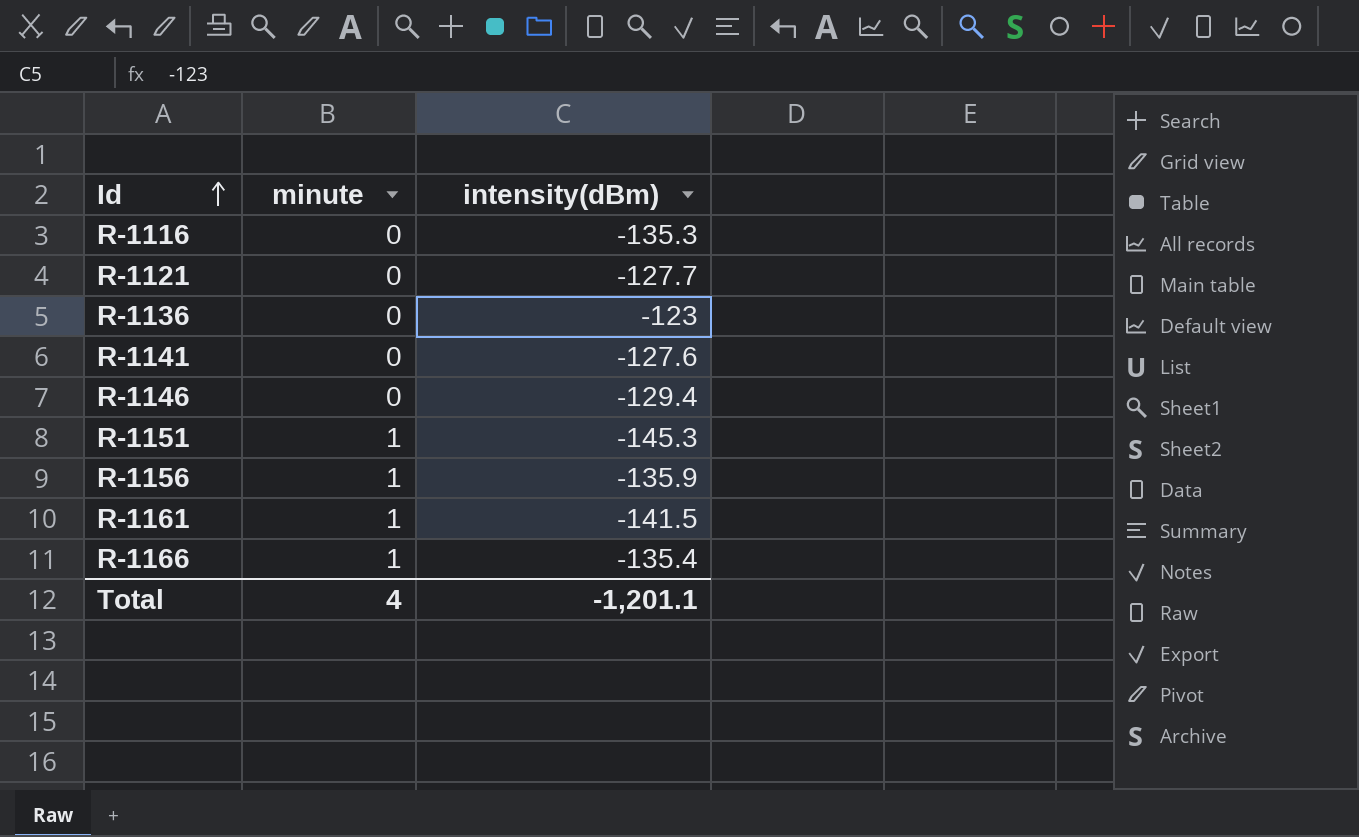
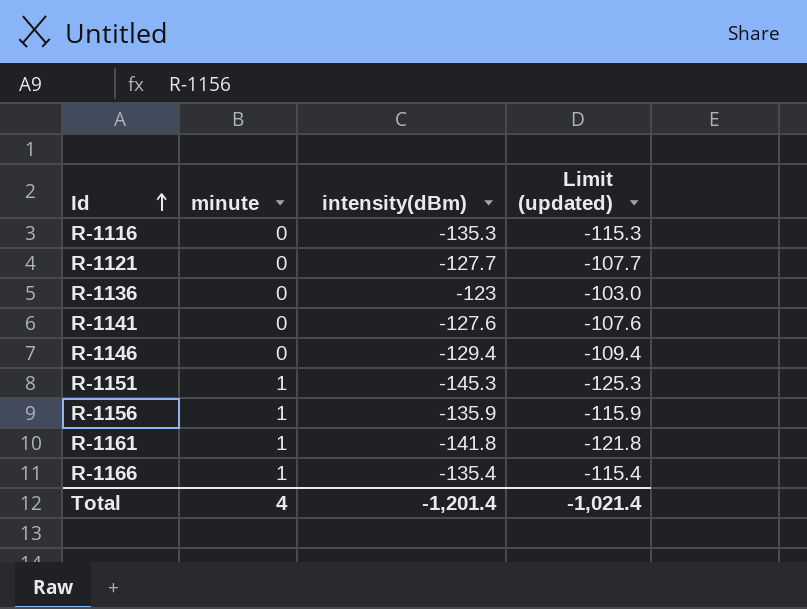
column Limit (updated) | formula: none -> [intensity(dBm)] + 20
R-1161 | intensity(dBm): -141.5 -> -141.8
Total | intensity(dBm): -1,201.1 -> -1,201.4

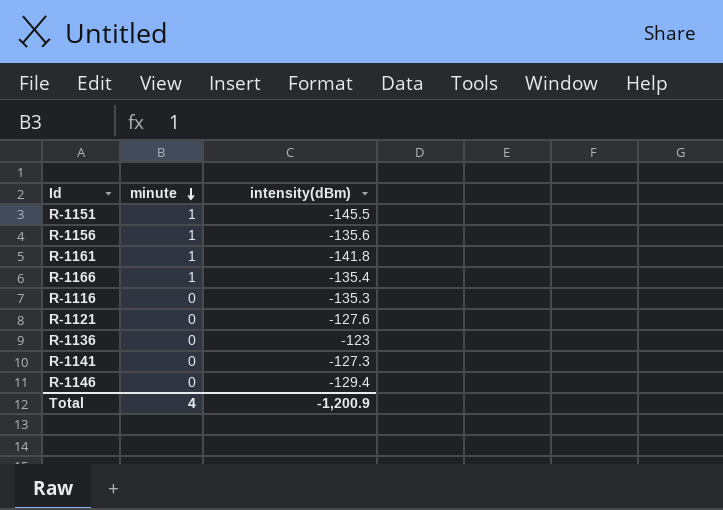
row order: Id ascending -> minute descending
column Limit (updated) | formula: [intensity(dBm)] + 20 -> none
R-1151 | intensity(dBm): -145.3 -> -145.5
R-1156 | intensity(dBm): -135.9 -> -135.6
R-1121 | intensity(dBm): -127.7 -> -127.6
R-1141 | intensity(dBm): -127.6 -> -127.3
Total | intensity(dBm): -1,201.4 -> -1,200.9

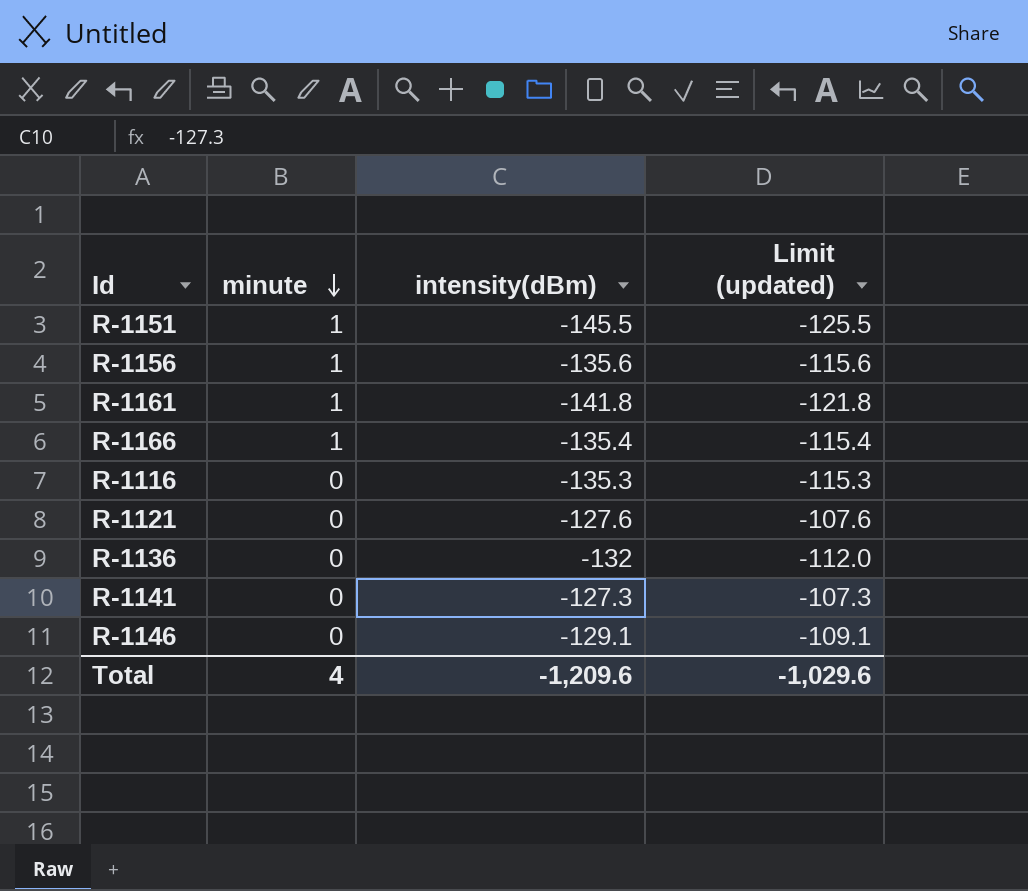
column Limit (updated) | formula: none -> [intensity(dBm)] + 20
R-1136 | intensity(dBm): -123 -> -132
R-1146 | intensity(dBm): -129.4 -> -129.1
Total | intensity(dBm): -1,200.9 -> -1,209.6

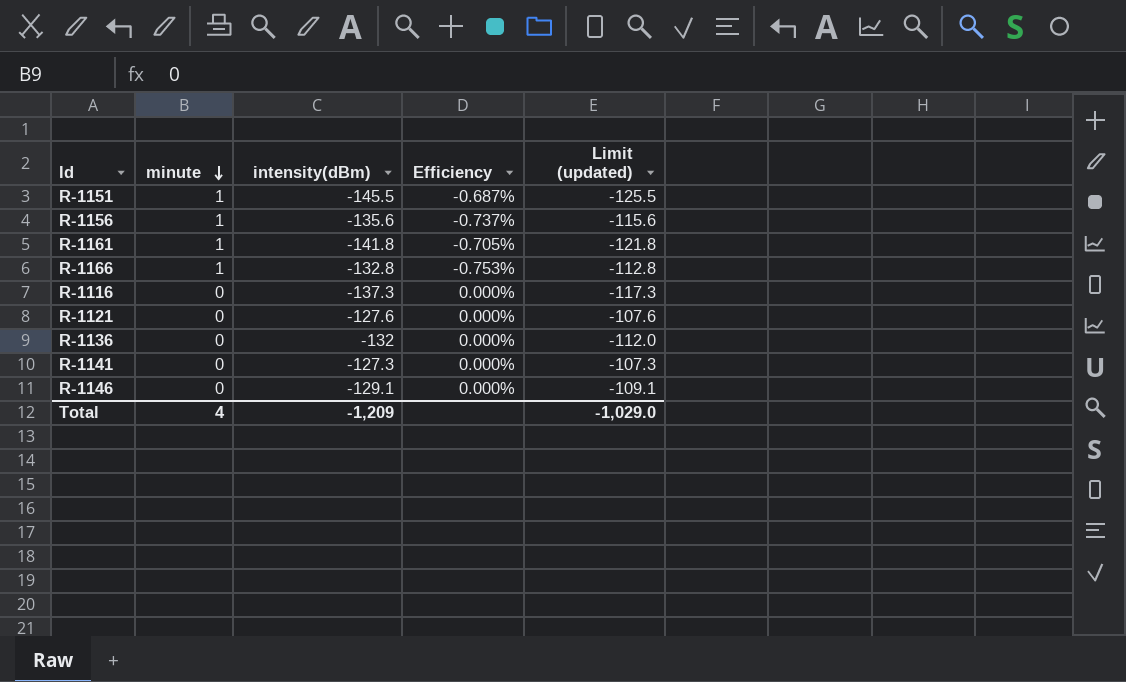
column Efficiency | formula: none -> [minute] / [intensity(dBm)]
R-1166 | intensity(dBm): -135.4 -> -132.8
R-1166 | Limit (updated): -115.4 -> -112.8
R-1116 | intensity(dBm): -135.3 -> -137.3
R-1116 | Limit (updated): -115.3 -> -117.3
Total | intensity(dBm): -1,209.6 -> -1,209
Total | Limit (updated): -1,029.6 -> -1,029.0

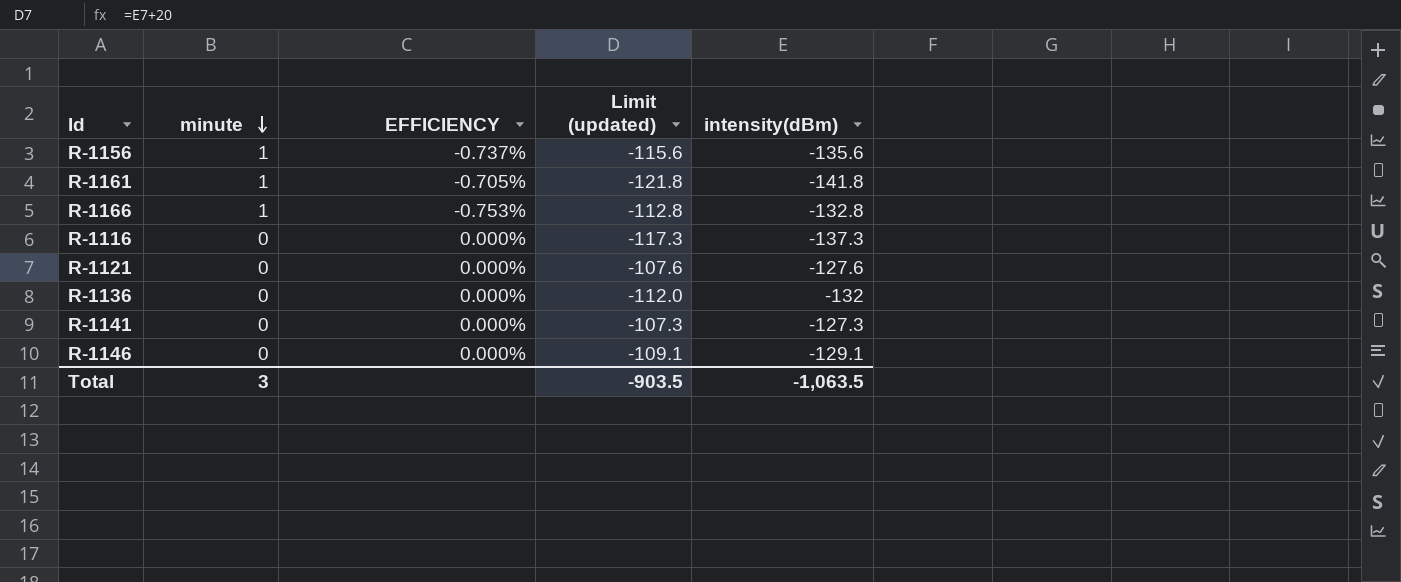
column name: Efficiency -> EFFICIENCY
column intensity(dBm) | position: 3 -> 5
row R-1151: 1 | -145.5 | -0.687% | -125.5 -> none
Total | minute: 4 -> 3
Total | Limit (updated): -1,029.0 -> -903.5
Total | intensity(dBm): -1,209 -> -1,063.5

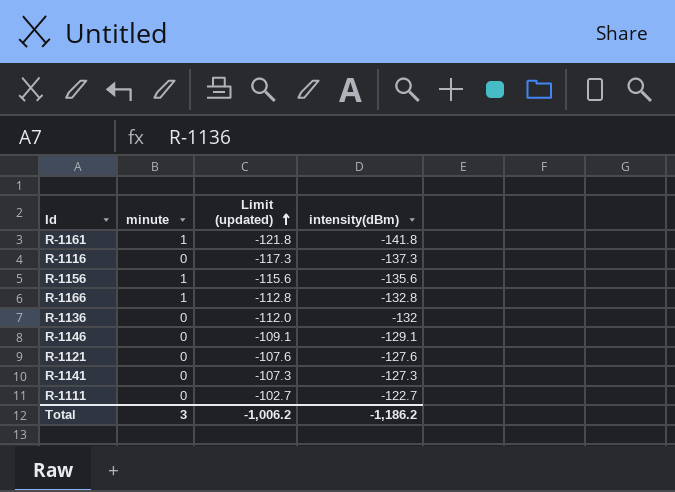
row order: minute descending -> Limit (updated) ascending
column EFFICIENCY | formula: [minute] / [intensity(dBm)] -> none
row R-1111: none -> 0 | -102.7 | -122.7
Total | Limit (updated): -903.5 -> -1,006.2
Total | intensity(dBm): -1,063.5 -> -1,186.2

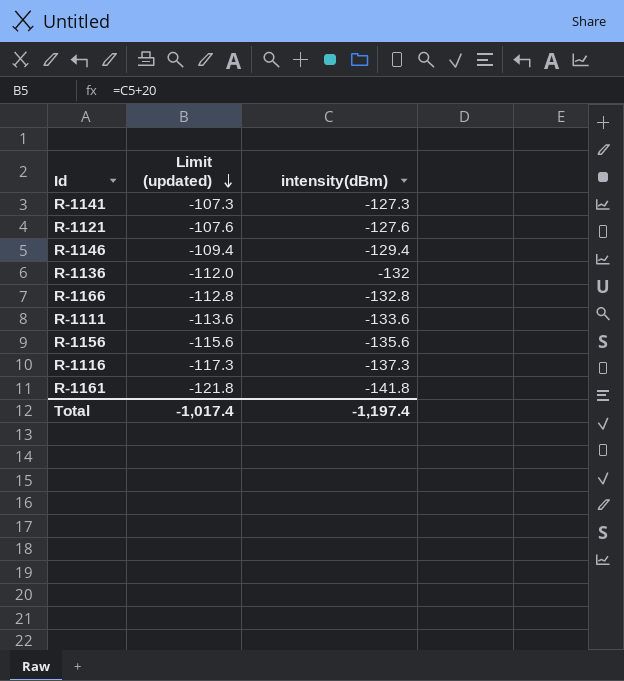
row order: Limit (updated) ascending -> Limit (updated) descending
column minute | position: 2 -> none
R-1146 | Limit (updated): -109.1 -> -109.4
R-1146 | intensity(dBm): -129.1 -> -129.4
R-1111 | Limit (updated): -102.7 -> -113.6
R-1111 | intensity(dBm): -122.7 -> -133.6
Total | Limit (updated): -1,006.2 -> -1,017.4
Total | intensity(dBm): -1,186.2 -> -1,197.4

